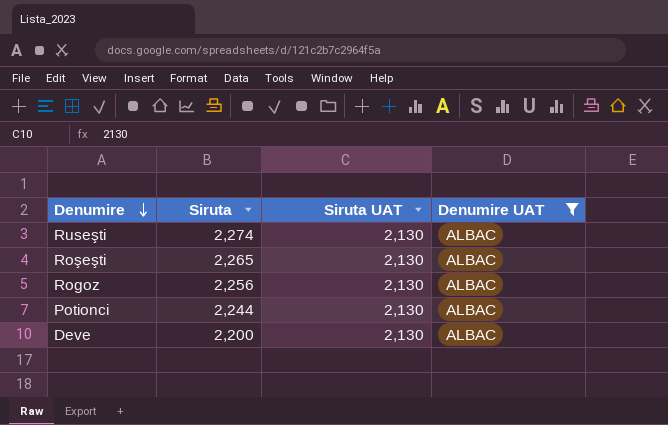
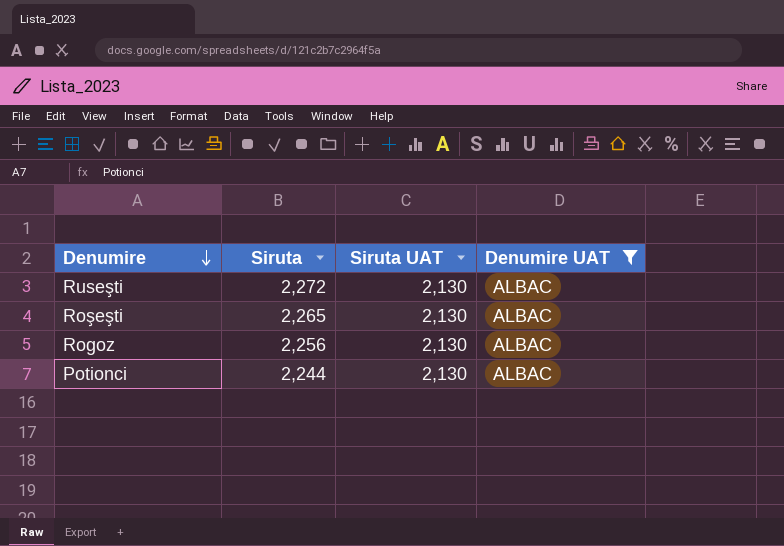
row Deve: 2,200 | 2,130 | ALBAC -> none
Ruseşti | Siruta: 2,274 -> 2,272

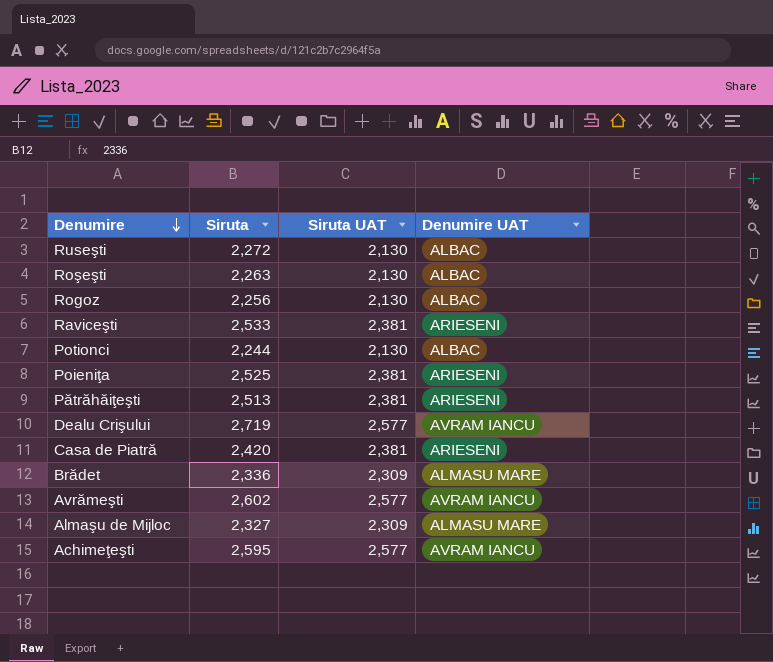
filter: Denumire UAT = ALBAC -> none
Roşeşti | Siruta: 2,265 -> 2,263

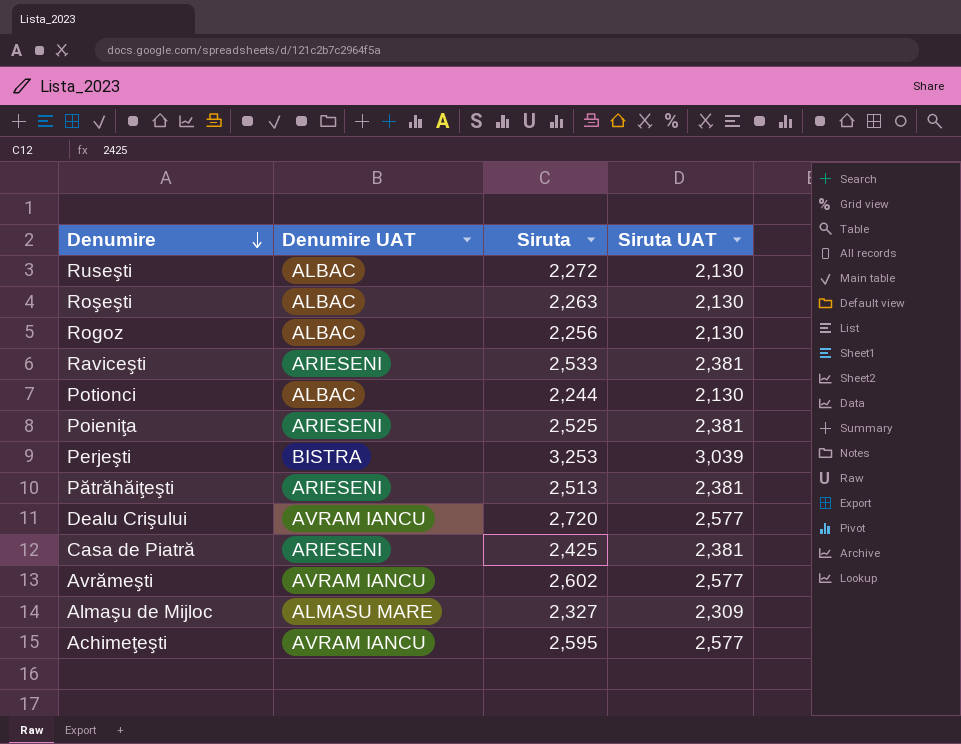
column Denumire UAT | position: 4 -> 2
row Brădet: 2,336 | 2,309 | ALMASU MARE -> none
row Perjeşti: none -> BISTRA | 3,253 | 3,039
Dealu Crişului | Siruta: 2,719 -> 2,720
Casa de Piatră | Siruta: 2,420 -> 2,425

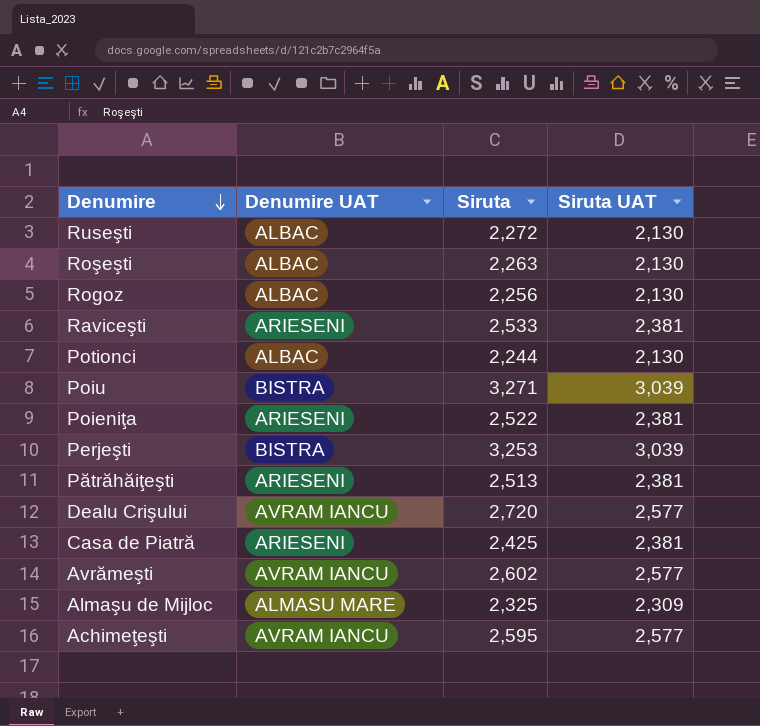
row Poiu: none -> BISTRA | 3,271 | 3,039
Poieniţa | Siruta: 2,525 -> 2,522
Almaşu de Mijloc | Siruta: 2,327 -> 2,325

